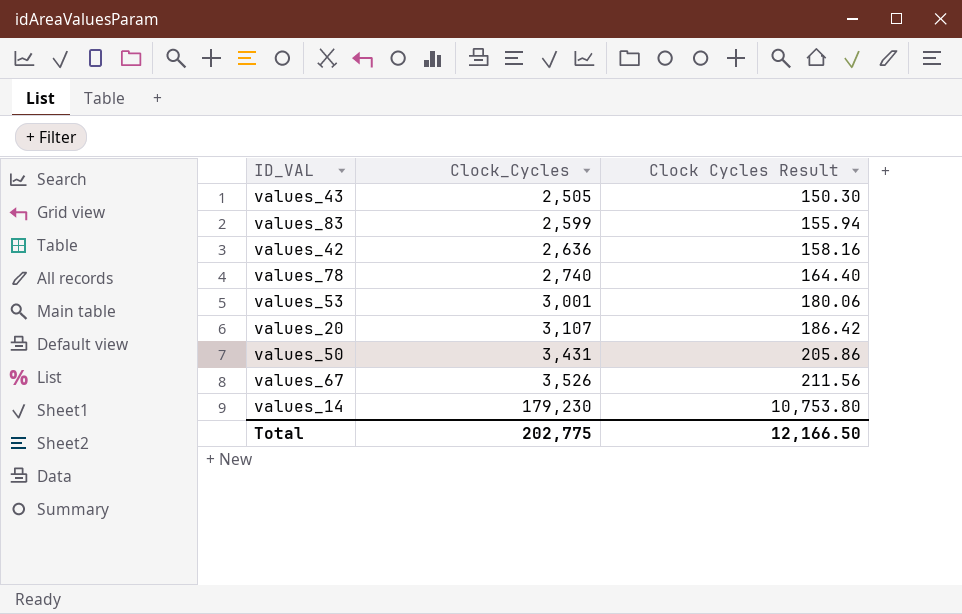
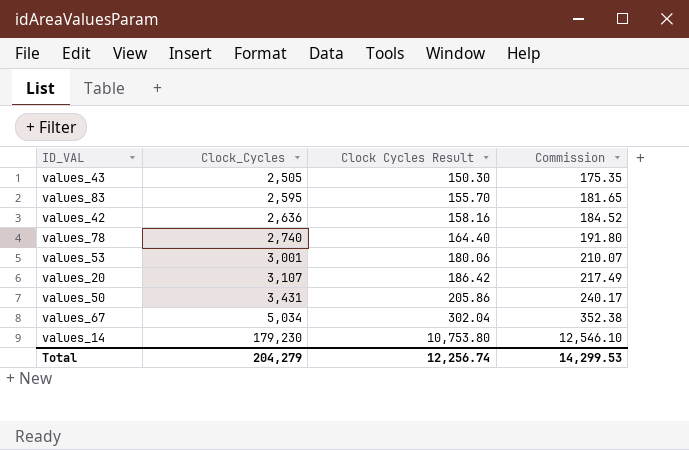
column Commission | formula: none -> [Clock_Cycles] * 0.07
values_83 | Clock_Cycles: 2,599 -> 2,595
values_83 | Clock Cycles Result: 155.94 -> 155.70
values_67 | Clock_Cycles: 3,526 -> 5,034
values_67 | Clock Cycles Result: 211.56 -> 302.04
Total | Clock_Cycles: 202,775 -> 204,279
Total | Clock Cycles Result: 12,166.50 -> 12,256.74

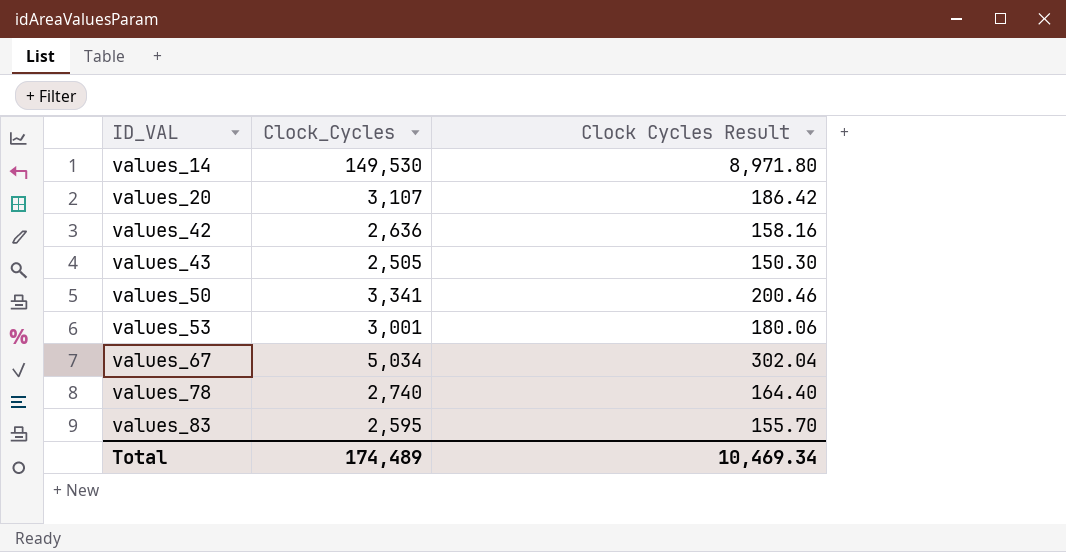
row order: Clock_Cycles ascending -> ID_VAL ascending
column Commission | formula: [Clock_Cycles] * 0.07 -> none
values_14 | Clock_Cycles: 179,230 -> 149,530
values_14 | Clock Cycles Result: 10,753.80 -> 8,971.80
values_50 | Clock_Cycles: 3,431 -> 3,341
values_50 | Clock Cycles Result: 205.86 -> 200.46
Total | Clock_Cycles: 204,279 -> 174,489
Total | Clock Cycles Result: 12,256.74 -> 10,469.34

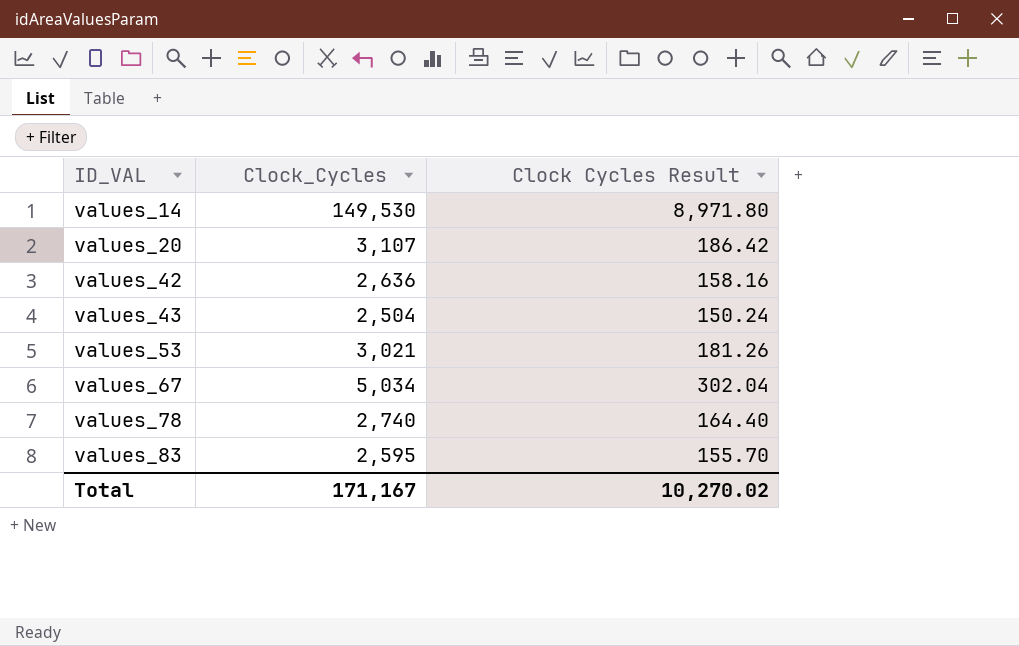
row values_50: 3,341 | 200.46 -> none
values_43 | Clock_Cycles: 2,505 -> 2,504
values_43 | Clock Cycles Result: 150.30 -> 150.24
values_53 | Clock_Cycles: 3,001 -> 3,021
values_53 | Clock Cycles Result: 180.06 -> 181.26
Total | Clock_Cycles: 174,489 -> 171,167
Total | Clock Cycles Result: 10,469.34 -> 10,270.02

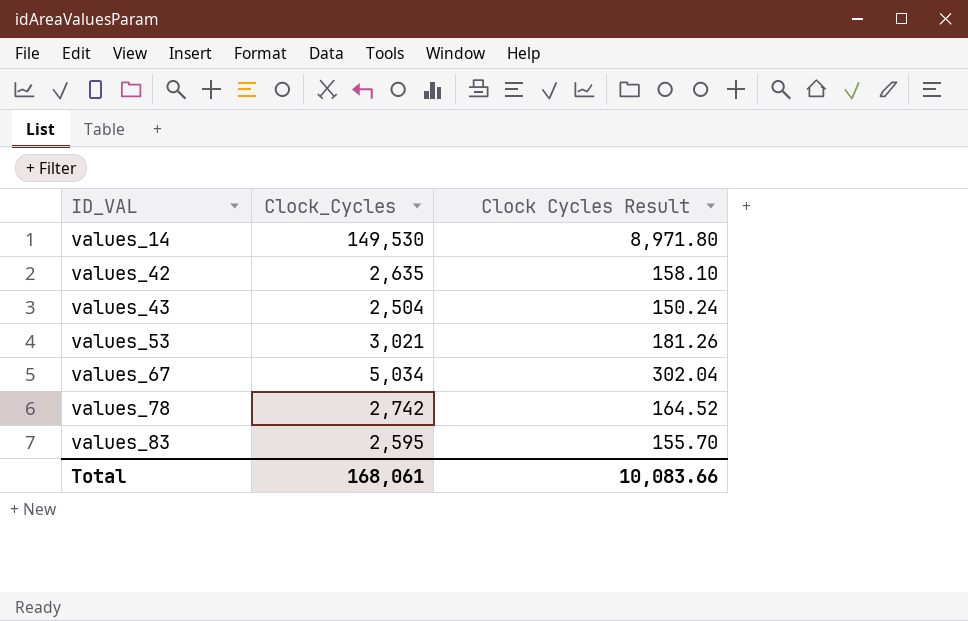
row values_20: 3,107 | 186.42 -> none
values_42 | Clock_Cycles: 2,636 -> 2,635
values_42 | Clock Cycles Result: 158.16 -> 158.10
values_78 | Clock_Cycles: 2,740 -> 2,742
values_78 | Clock Cycles Result: 164.40 -> 164.52
Total | Clock_Cycles: 171,167 -> 168,061
Total | Clock Cycles Result: 10,270.02 -> 10,083.66

